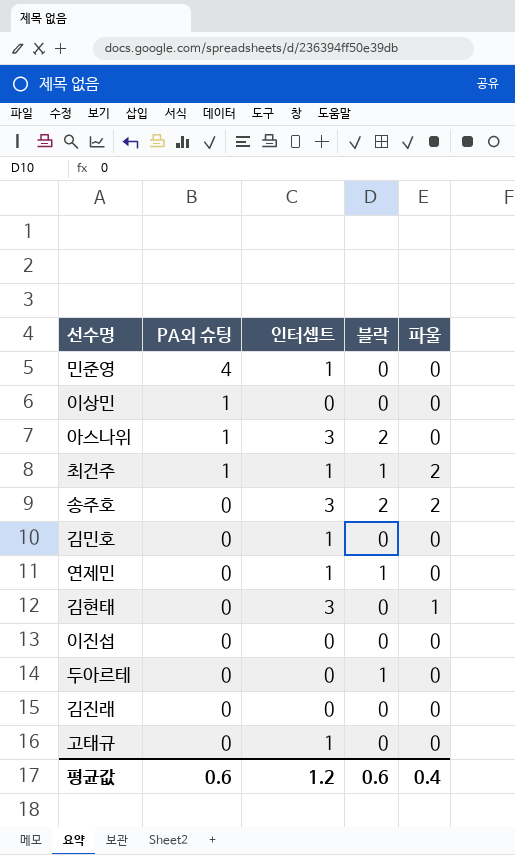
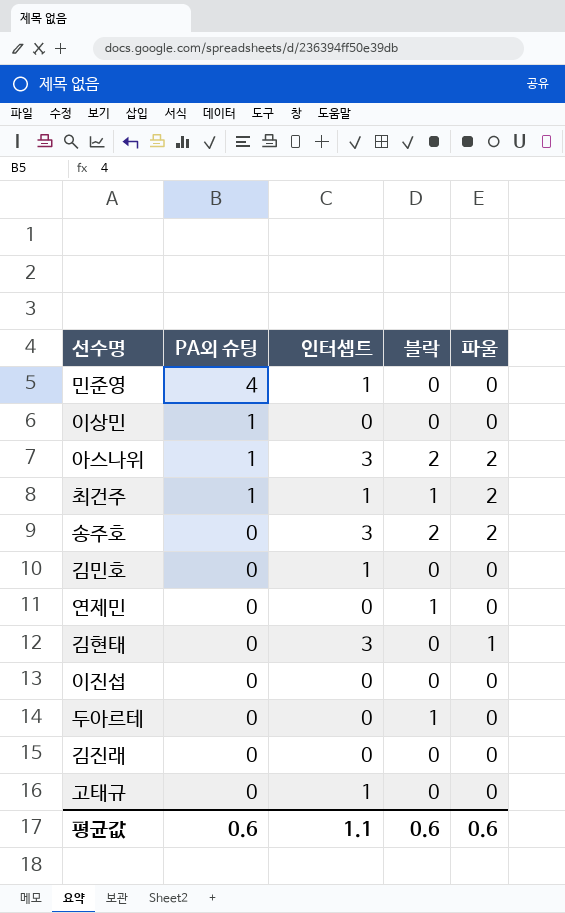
아스나위 | 파울: 0 -> 2
연제민 | 인터셉트: 1 -> 0
평균값 | 인터셉트: 1.2 -> 1.1
평균값 | 파울: 0.4 -> 0.6

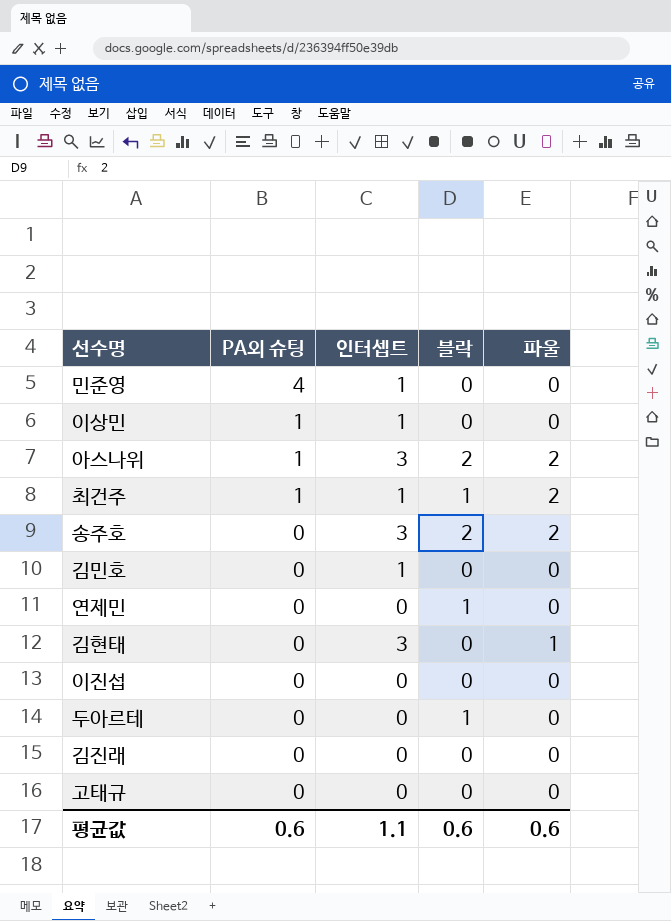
이상민 | 인터셉트: 0 -> 1
고태규 | 인터셉트: 1 -> 0

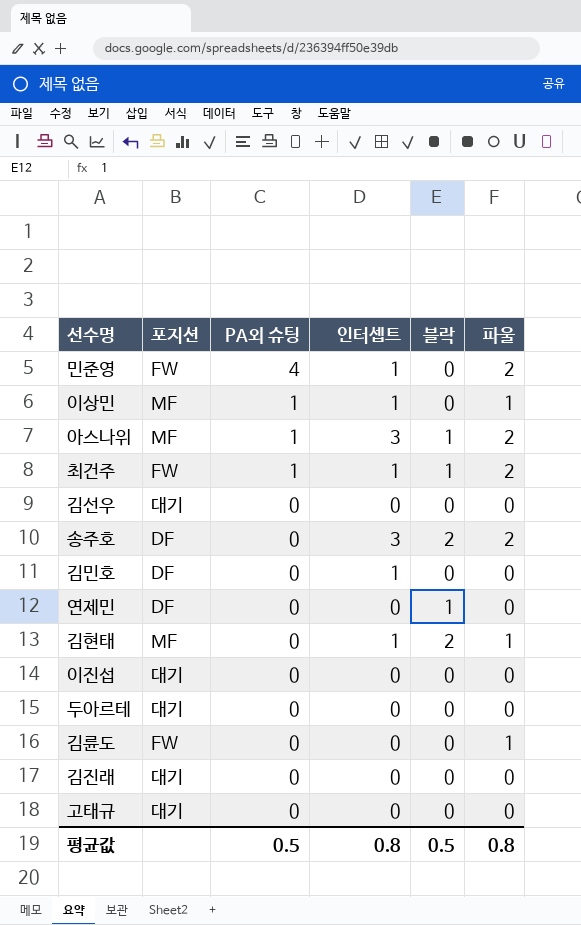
column 포지션 | position: none -> 2
민준영 | 파울: 0 -> 2
이상민 | 파울: 0 -> 1
아스나위 | 블락: 2 -> 1
row 김선우: none -> 대기 | 0 | 0 | 0 | 0
김현태 | 인터셉트: 3 -> 1
김현태 | 블락: 0 -> 2
두아르테 | 블락: 1 -> 0
row 김륜도: none -> FW | 0 | 0 | 0 | 1
평균값 | PA외 슈팅: 0.6 -> 0.5
평균값 | 인터셉트: 1.1 -> 0.8
평균값 | 블락: 0.6 -> 0.5
평균값 | 파울: 0.6 -> 0.8

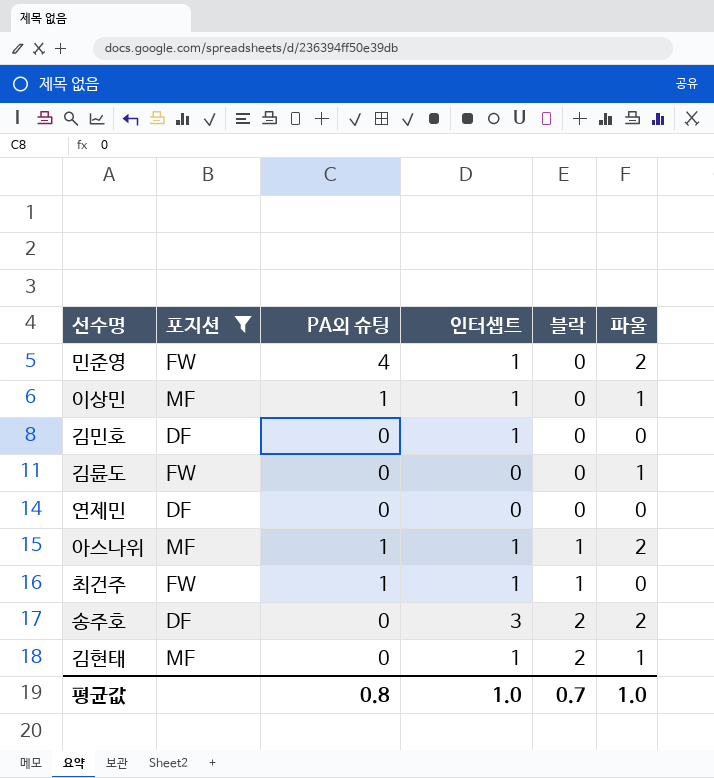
filter: none -> 포지션 != 대기
row order: PA외 슈팅 descending -> 블락 ascending
연제민 | 블락: 1 -> 0
아스나위 | 인터셉트: 3 -> 1
최건주 | 파울: 2 -> 0
평균값 | PA외 슈팅: 0.5 -> 0.8
평균값 | 인터셉트: 0.8 -> 1.0
평균값 | 블락: 0.5 -> 0.7
평균값 | 파울: 0.8 -> 1.0

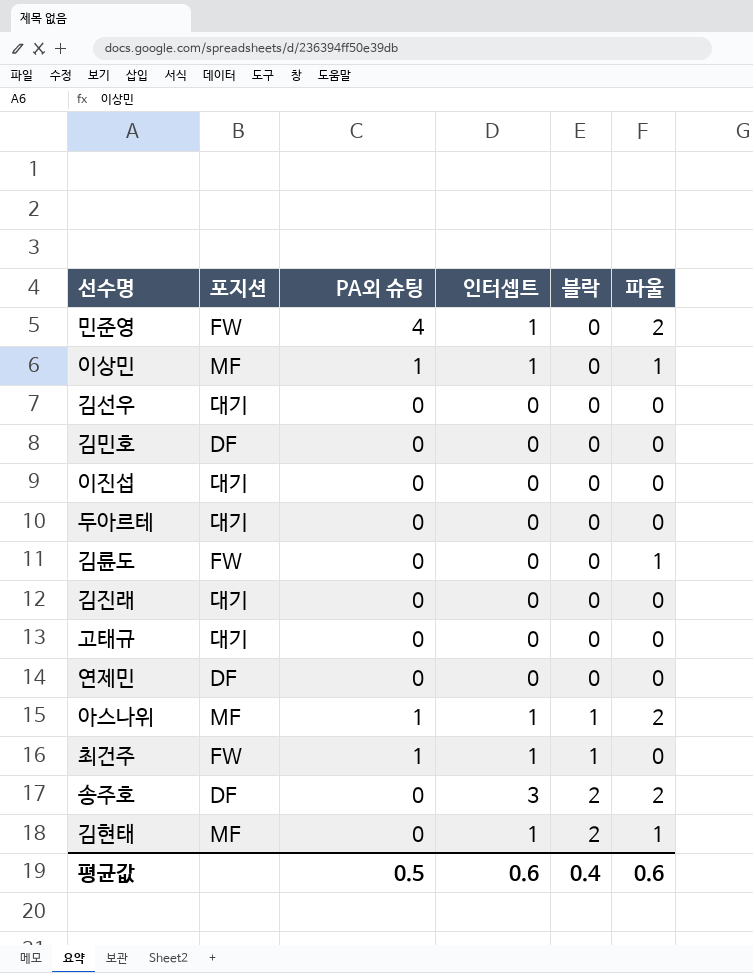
filter: 포지션 != 대기 -> none
김민호 | 인터셉트: 1 -> 0
평균값 | PA외 슈팅: 0.8 -> 0.5
평균값 | 인터셉트: 1.0 -> 0.6
평균값 | 블락: 0.7 -> 0.4
평균값 | 파울: 1.0 -> 0.6

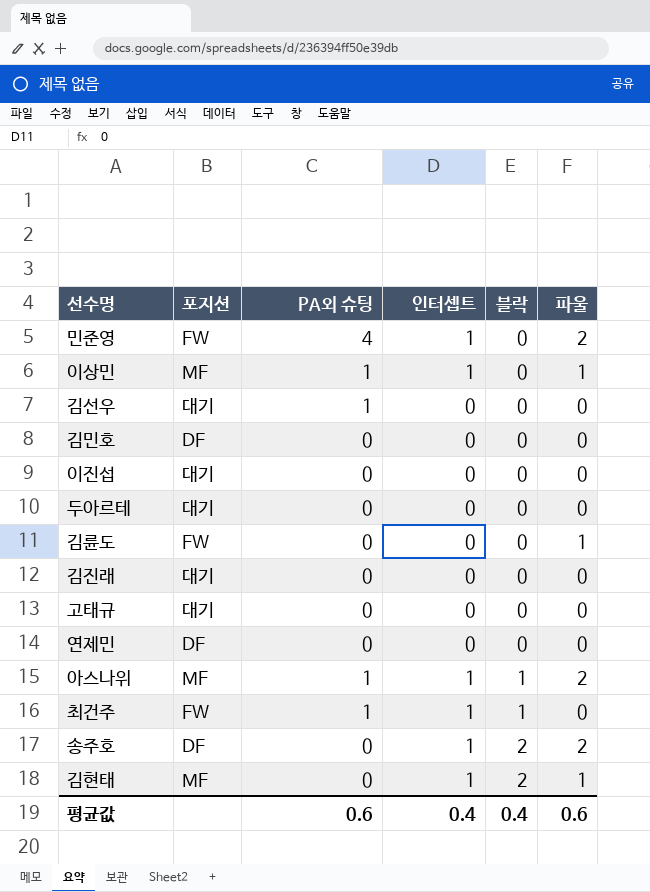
김선우 | PA외 슈팅: 0 -> 1
송주호 | 인터셉트: 3 -> 1
평균값 | PA외 슈팅: 0.5 -> 0.6
평균값 | 인터셉트: 0.6 -> 0.4

